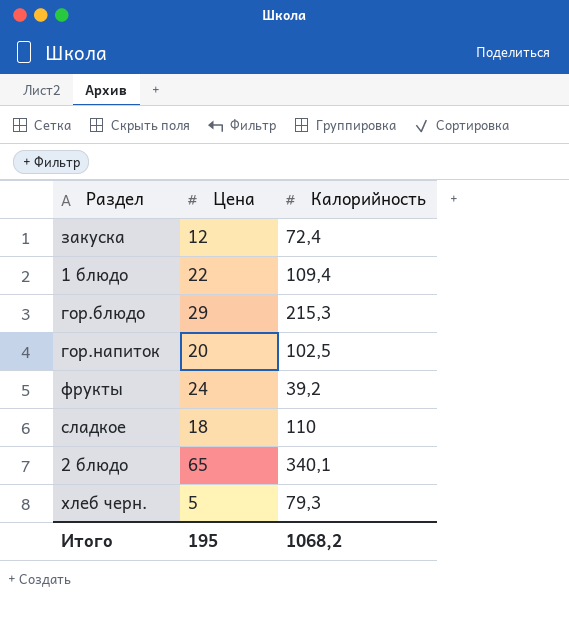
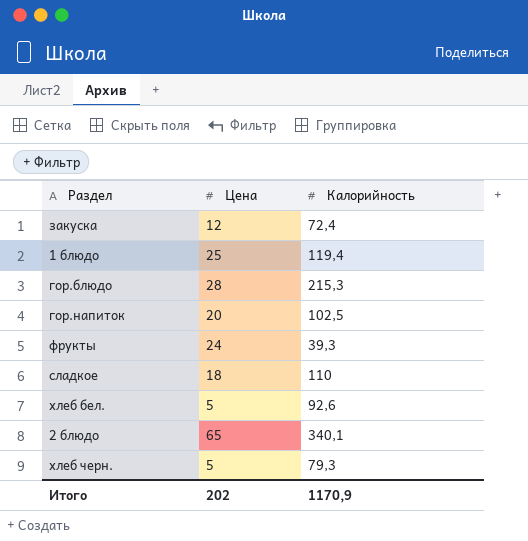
1 блюдо | Цена: 22 -> 25
1 блюдо | Калорийность: 109,4 -> 119,4
гор.блюдо | Цена: 29 -> 28
фрукты | Калорийность: 39,2 -> 39,3
row хлеб бел.: none -> 5 | 92,6
Итого | Цена: 195 -> 202
Итого | Калорийность: 1068,2 -> 1170,9

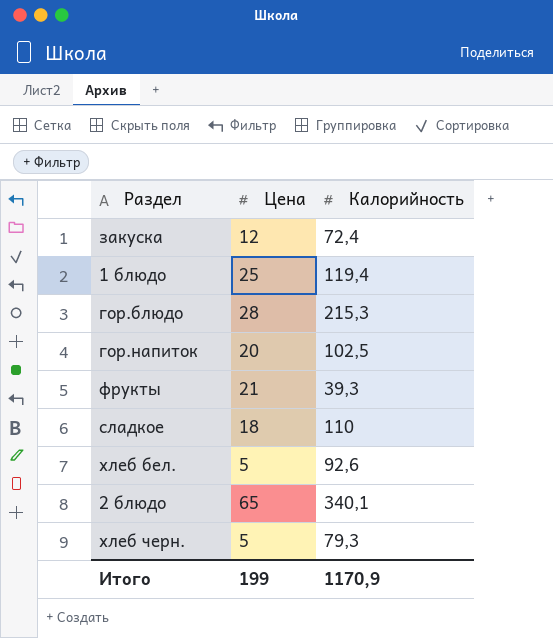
фрукты | Цена: 24 -> 21
Итого | Цена: 202 -> 199

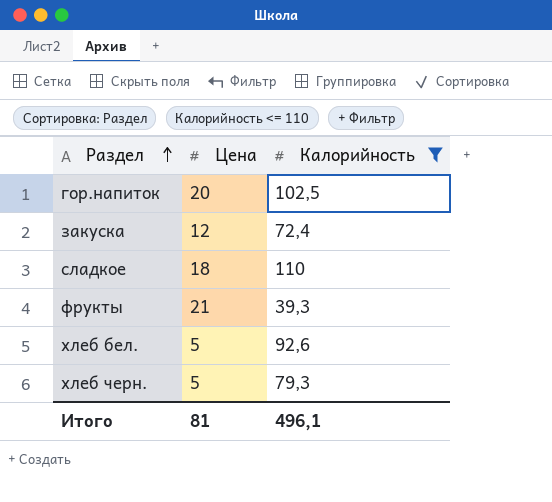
filter: none -> Калорийность <= 110
row order: none -> Раздел ascending
Итого | Цена: 199 -> 81
Итого | Калорийность: 1170,9 -> 496,1

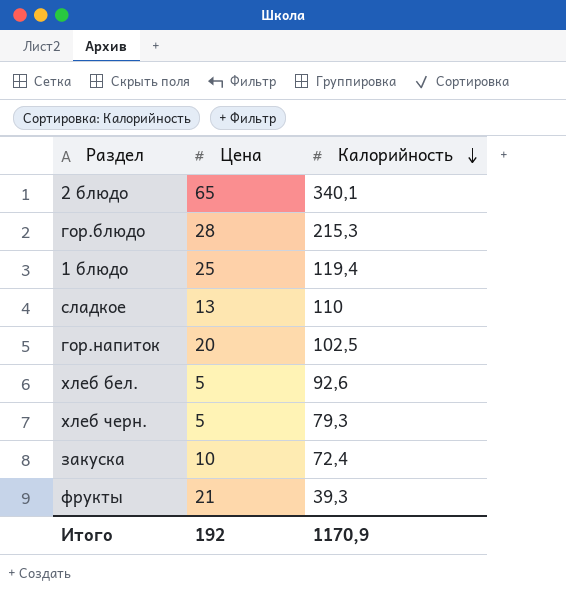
filter: Калорийность <= 110 -> none
row order: Раздел ascending -> Калорийность descending
сладкое | Цена: 18 -> 13
закуска | Цена: 12 -> 10
Итого | Цена: 81 -> 192
Итого | Калорийность: 496,1 -> 1170,9

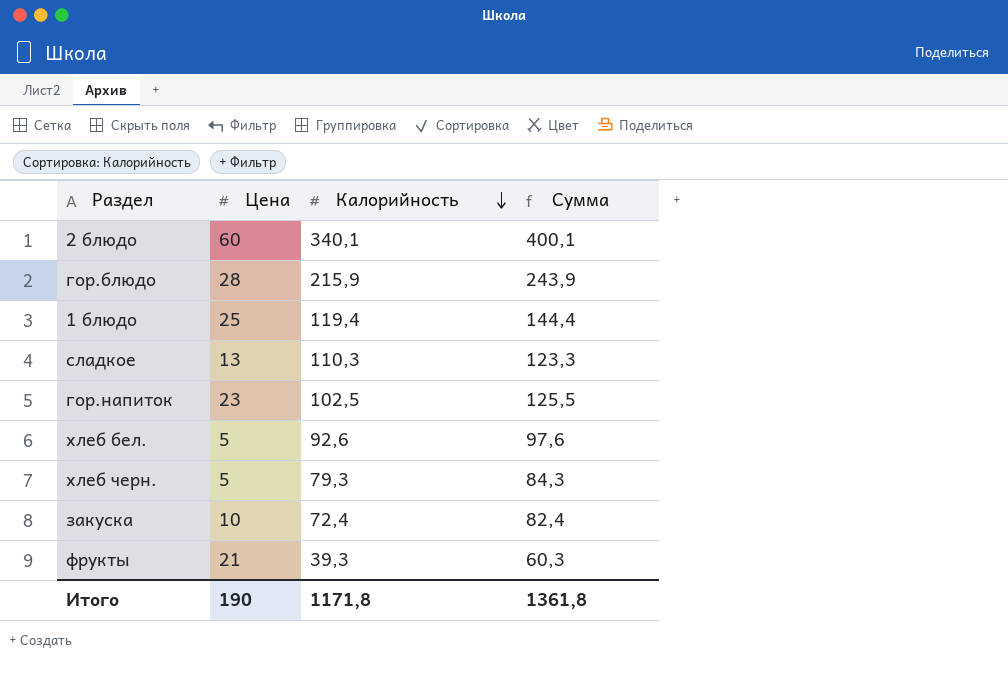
column Сумма | formula: none -> [Цена] + [Калорийность]
2 блюдо | Цена: 65 -> 60
гор.блюдо | Калорийность: 215,3 -> 215,9
сладкое | Калорийность: 110 -> 110,3
гор.напиток | Цена: 20 -> 23
Итого | Цена: 192 -> 190
Итого | Калорийность: 1170,9 -> 1171,8

